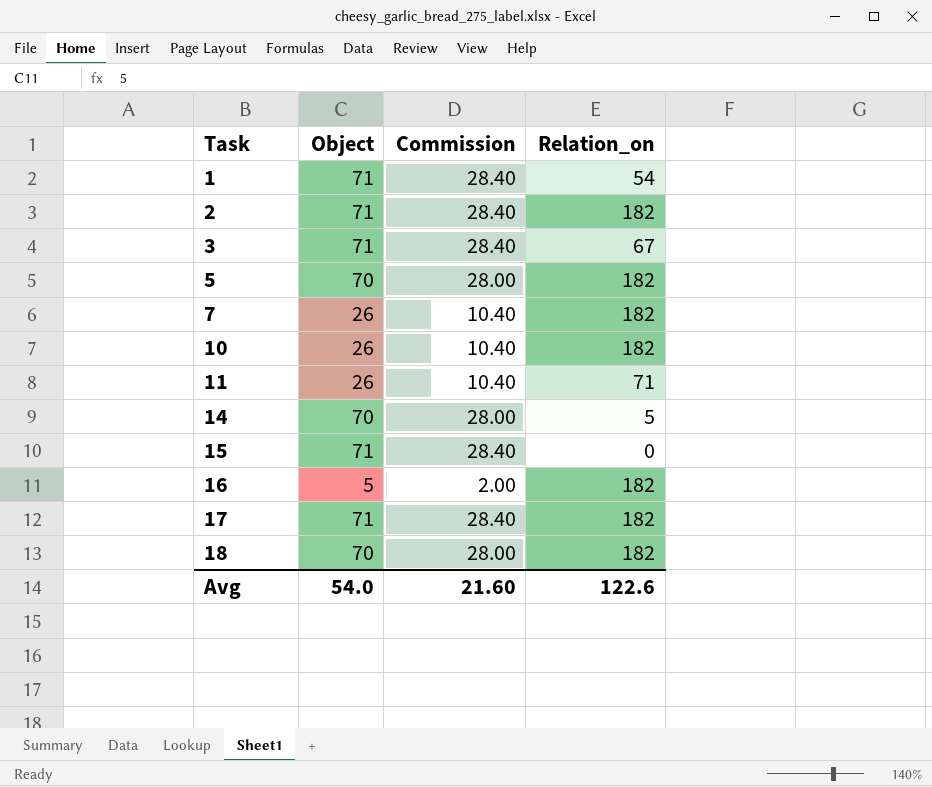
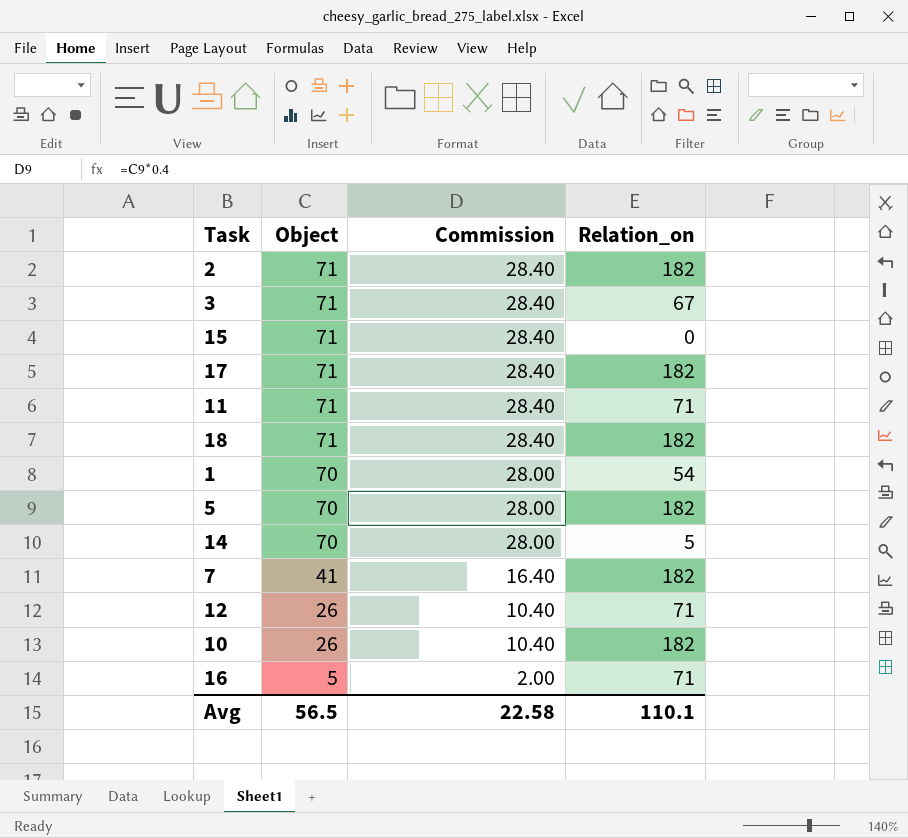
row order: Task ascending -> Object descending
11 | Object: 26 -> 71
11 | Commission: 10.40 -> 28.40
18 | Object: 70 -> 71
18 | Commission: 28.00 -> 28.40
1 | Object: 71 -> 70
1 | Commission: 28.40 -> 28.00
7 | Object: 26 -> 41
7 | Commission: 10.40 -> 16.40
row 12: none -> 26 | 10.40 | 71
16 | Relation_on: 182 -> 71
Avg | Object: 54.0 -> 56.5
Avg | Commission: 21.60 -> 22.58
Avg | Relation_on: 122.6 -> 110.1

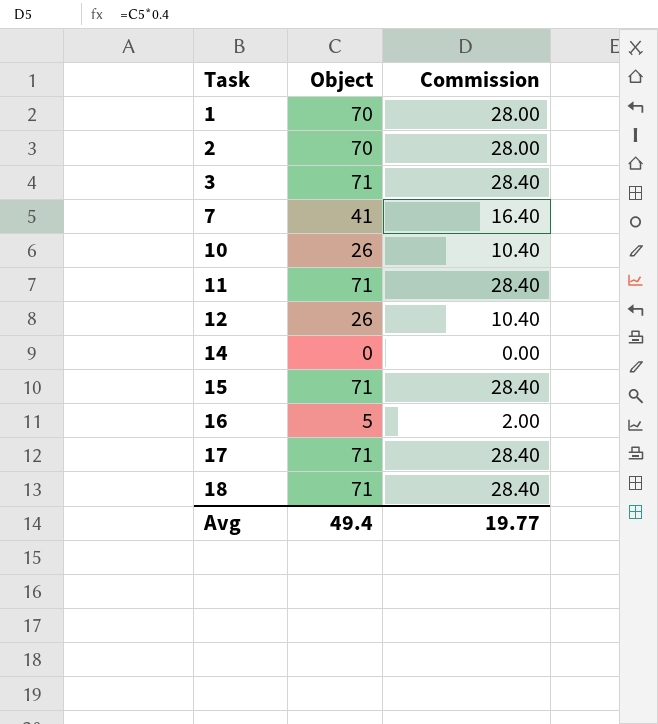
row order: Object descending -> Task ascending
column Relation_on | position: 4 -> none
row 5: 70 | 28.00 | 182 -> none
2 | Object: 71 -> 70
2 | Commission: 28.40 -> 28.00
14 | Object: 70 -> 0
14 | Commission: 28.00 -> 0.00
Avg | Object: 56.5 -> 49.4
Avg | Commission: 22.58 -> 19.77

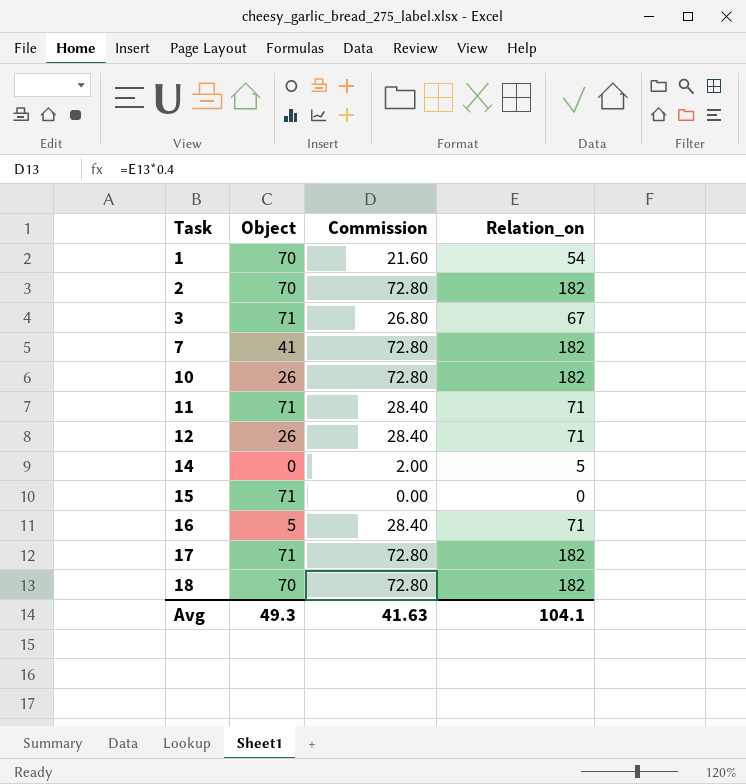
column Commission | formula: [Object] * 0.4 -> [Relation_on] * 0.4
column Relation_on | position: none -> 4
18 | Object: 71 -> 70
Avg | Object: 49.4 -> 49.3
Avg | Commission: 19.77 -> 41.63

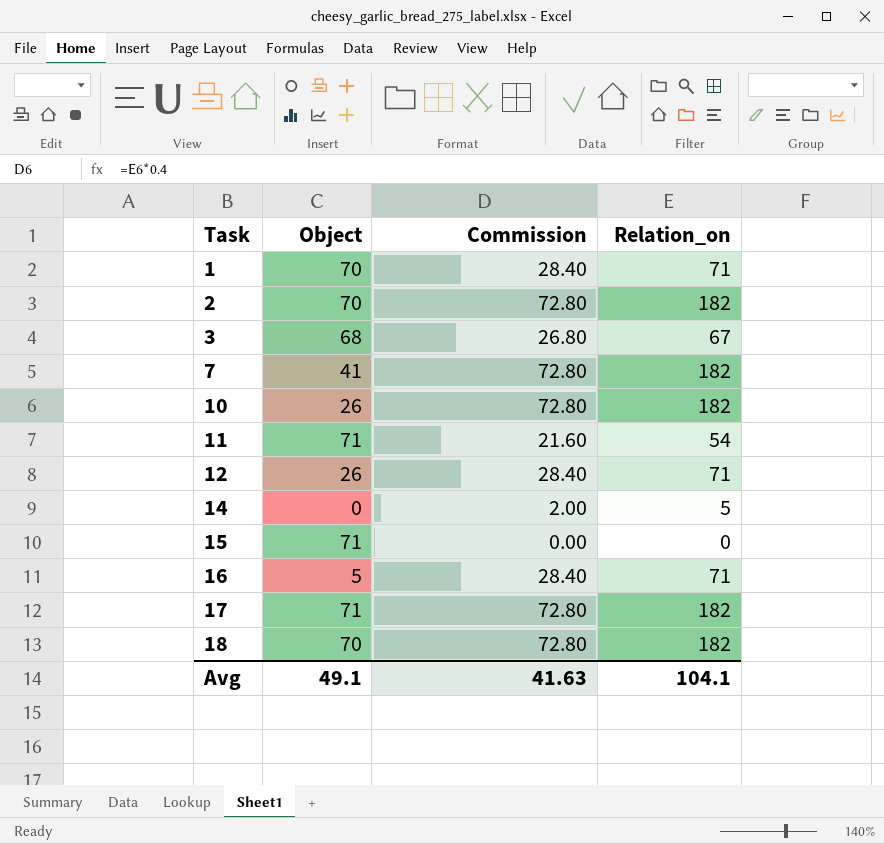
1 | Commission: 21.60 -> 28.40
1 | Relation_on: 54 -> 71
3 | Object: 71 -> 68
11 | Commission: 28.40 -> 21.60
11 | Relation_on: 71 -> 54
Avg | Object: 49.3 -> 49.1

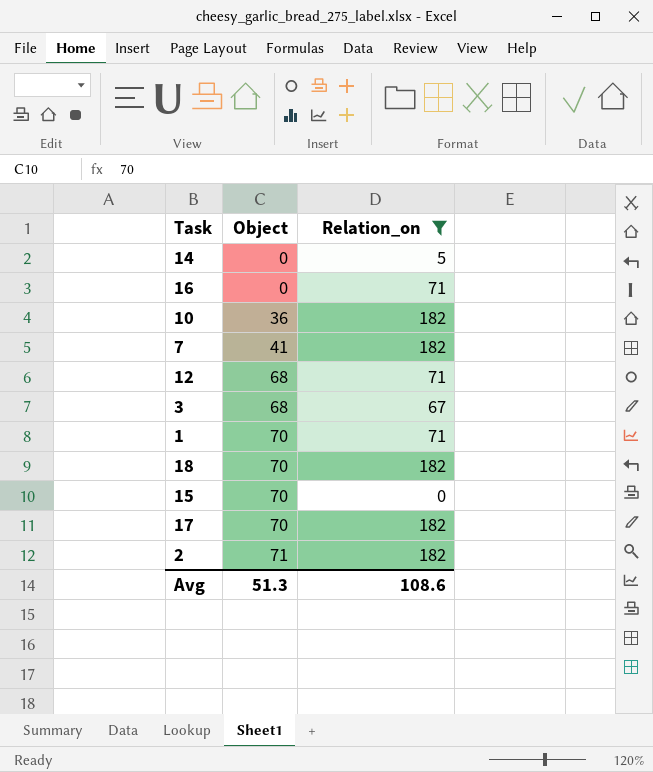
filter: none -> Relation_on != 54
row order: Task ascending -> Object ascending
column Commission | formula: [Relation_on] * 0.4 -> none
16 | Object: 5 -> 0
10 | Object: 26 -> 36
12 | Object: 26 -> 68
15 | Object: 71 -> 70
17 | Object: 71 -> 70
2 | Object: 70 -> 71
Avg | Object: 49.1 -> 51.3
Avg | Relation_on: 104.1 -> 108.6

